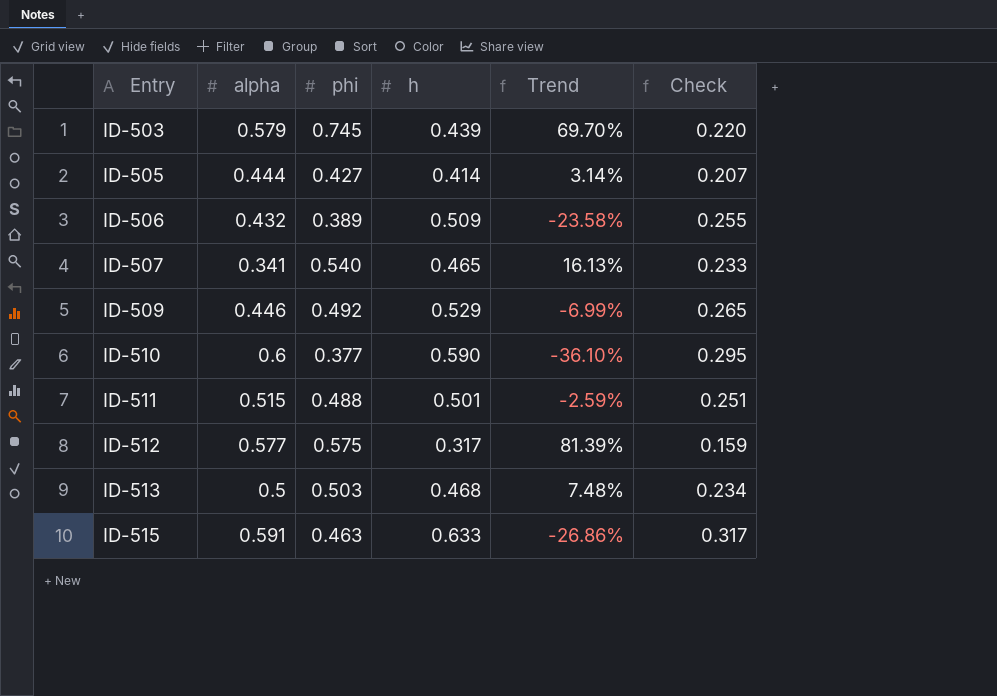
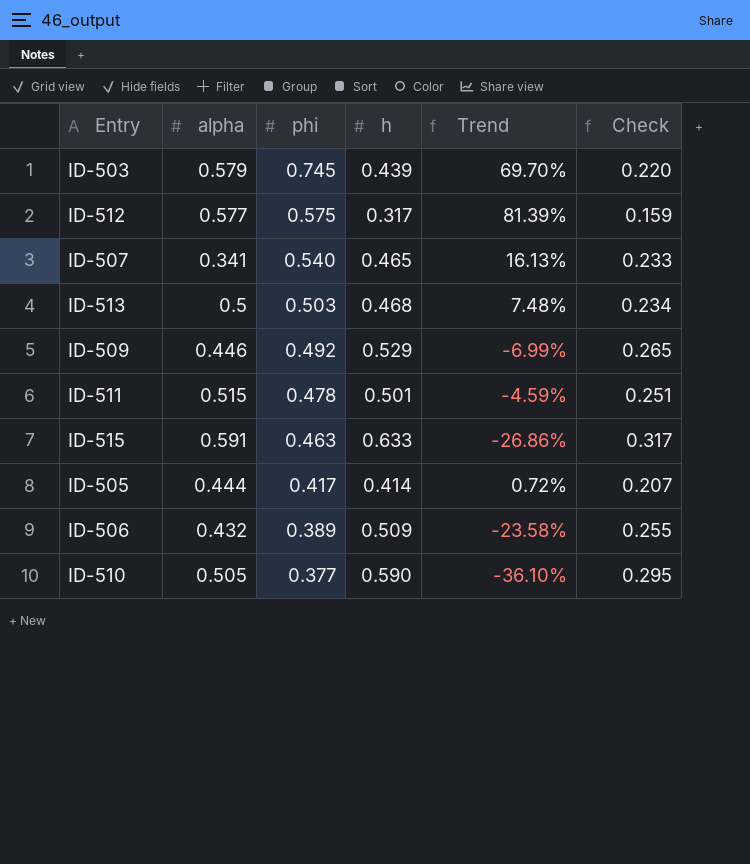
row order: Entry ascending -> phi descending
ID-511 | phi: 0.488 -> 0.478
ID-511 | Trend: -2.59% -> -4.59%
ID-505 | phi: 0.427 -> 0.417
ID-505 | Trend: 3.14% -> 0.72%
ID-510 | alpha: 0.6 -> 0.505

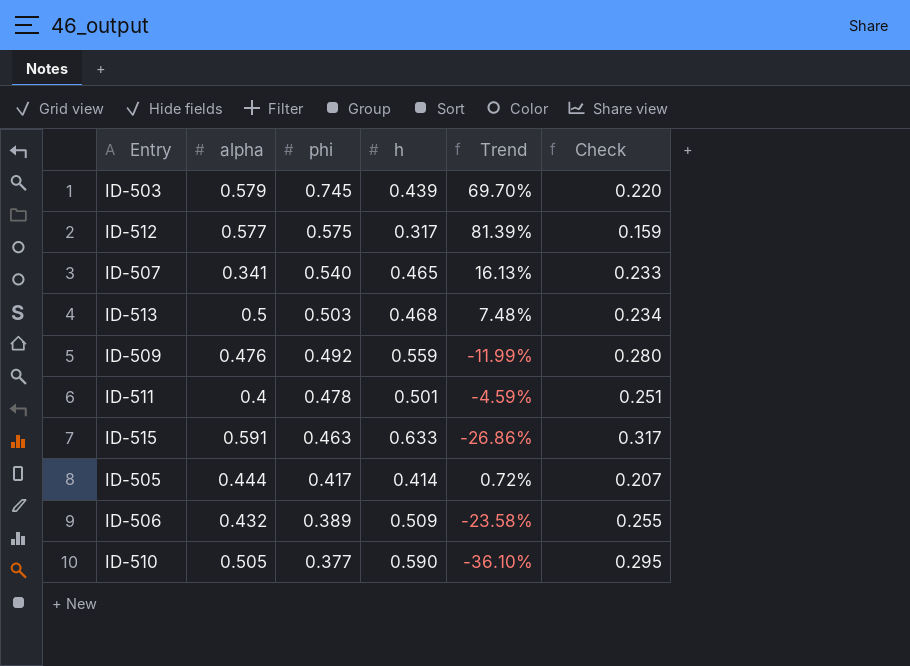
ID-509 | alpha: 0.446 -> 0.476
ID-509 | h: 0.529 -> 0.559
ID-509 | Trend: -6.99% -> -11.99%
ID-509 | Check: 0.265 -> 0.280
ID-511 | alpha: 0.515 -> 0.4

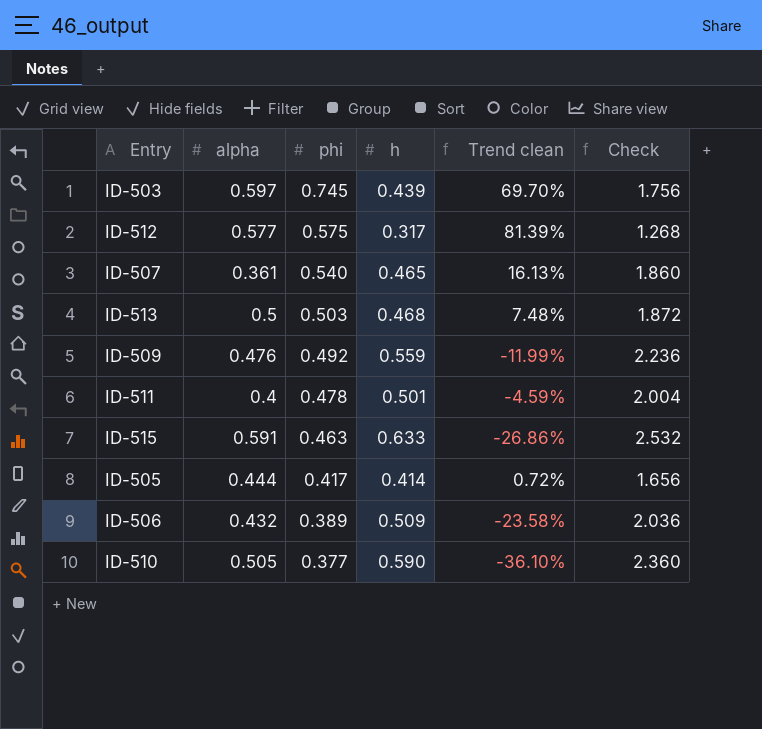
column name: Trend -> Trend clean
column Check | formula: [h] * 0.5 -> [h] * 4
ID-503 | alpha: 0.579 -> 0.597
ID-507 | alpha: 0.341 -> 0.361

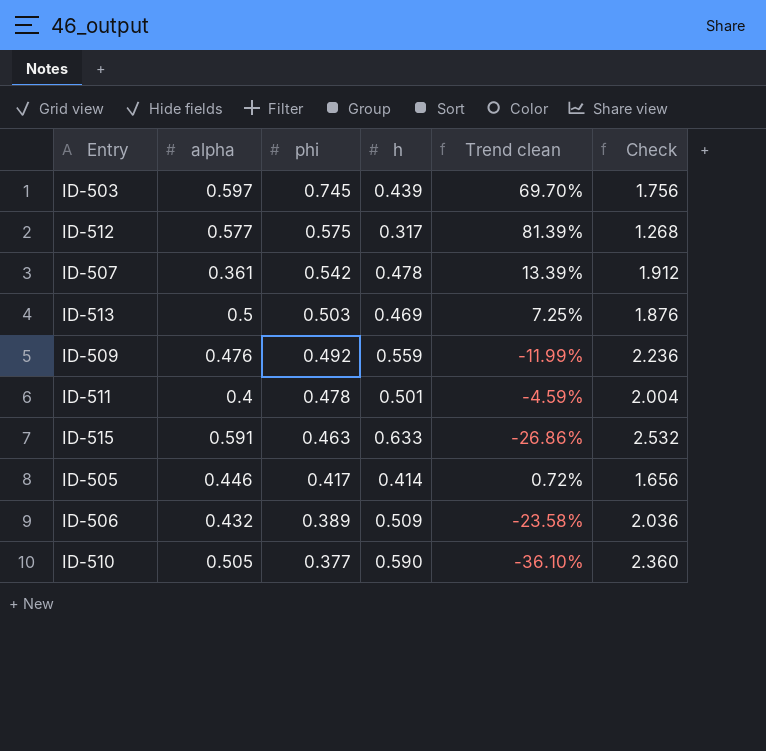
ID-507 | phi: 0.540 -> 0.542
ID-507 | h: 0.465 -> 0.478
ID-507 | Trend clean: 16.13% -> 13.39%
ID-507 | Check: 1.860 -> 1.912
ID-513 | h: 0.468 -> 0.469
ID-513 | Trend clean: 7.48% -> 7.25%
ID-513 | Check: 1.872 -> 1.876
ID-505 | alpha: 0.444 -> 0.446

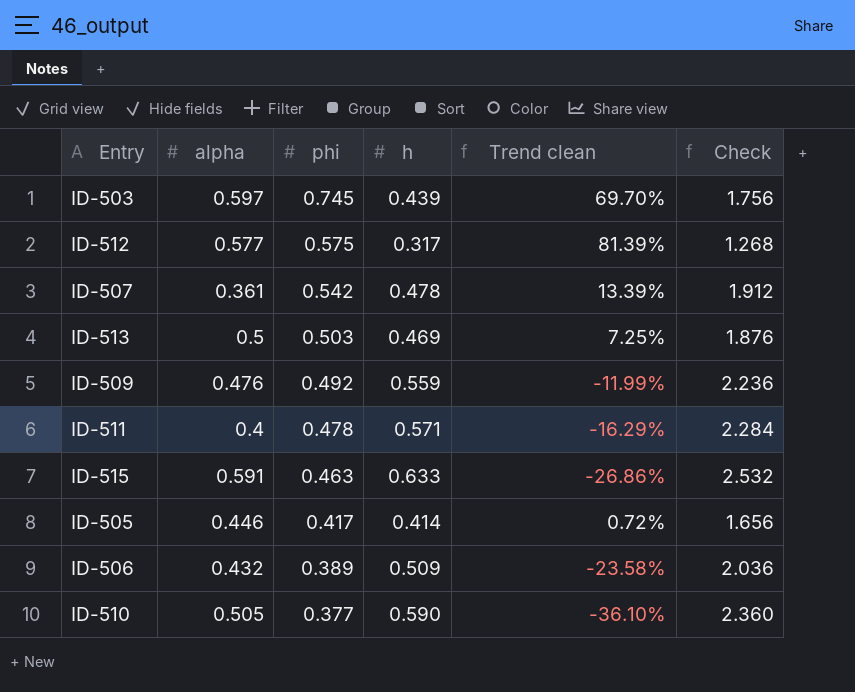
ID-511 | h: 0.501 -> 0.571
ID-511 | Trend clean: -4.59% -> -16.29%
ID-511 | Check: 2.004 -> 2.284

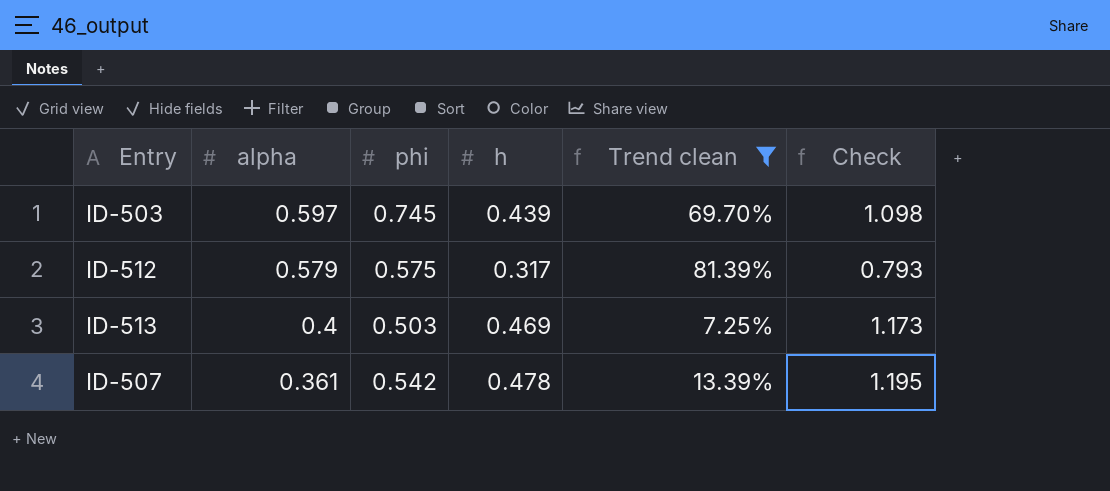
filter: none -> Trend clean >= 7.25%
row order: phi descending -> alpha descending
column Check | formula: [h] * 4 -> [h] * 2.5
ID-512 | alpha: 0.577 -> 0.579
ID-513 | alpha: 0.5 -> 0.4

